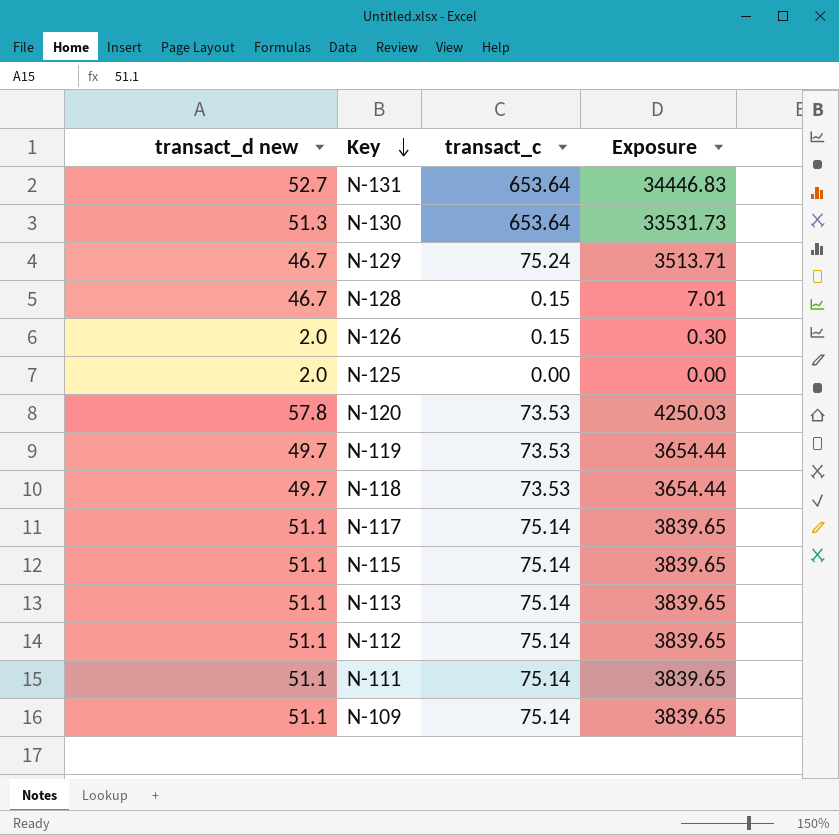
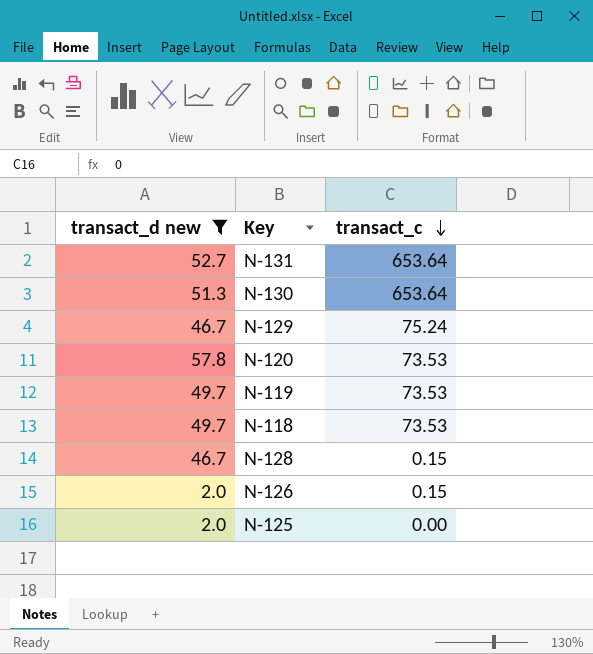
filter: none -> transact_d new != 51.1
row order: Key descending -> transact_c descending
column Exposure | formula: [transact_d new] * [transact_c] -> none

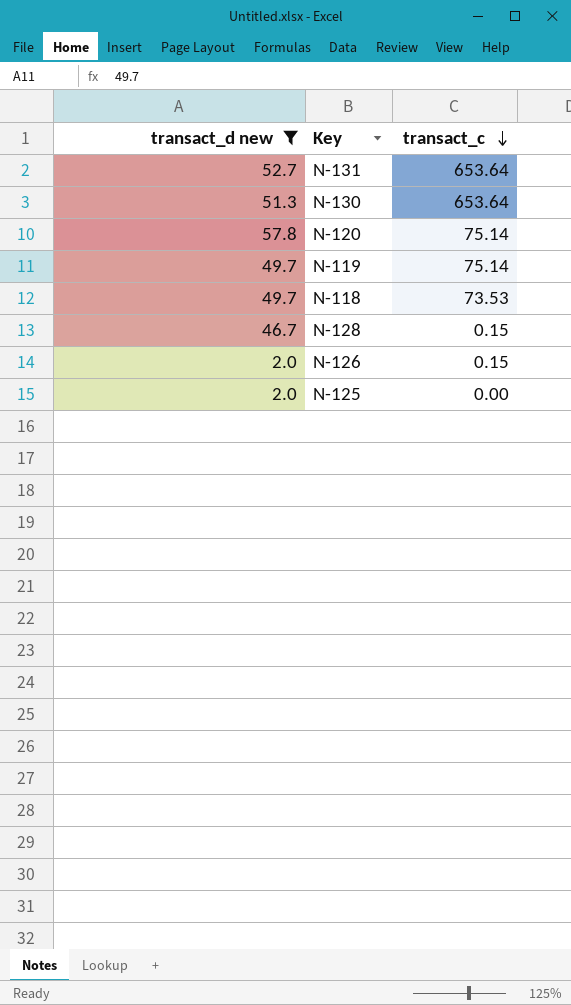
row N-129: 46.7 | 75.24 -> none
N-120 | transact_c: 73.53 -> 75.14
N-119 | transact_c: 73.53 -> 75.14

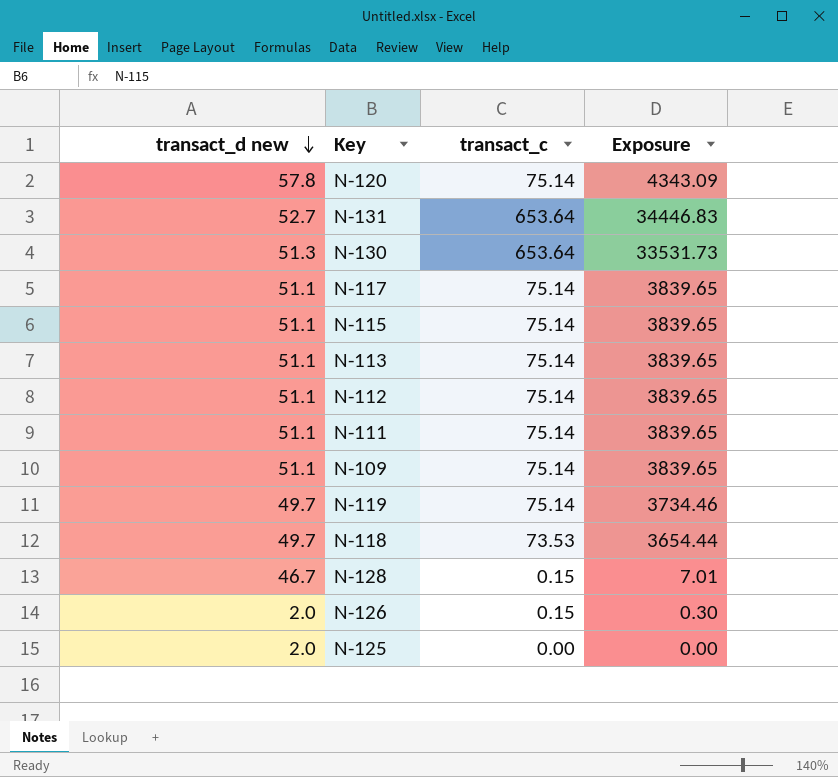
filter: transact_d new != 51.1 -> none
row order: transact_c descending -> transact_d new descending
column Exposure | formula: none -> [transact_d new] * [transact_c]

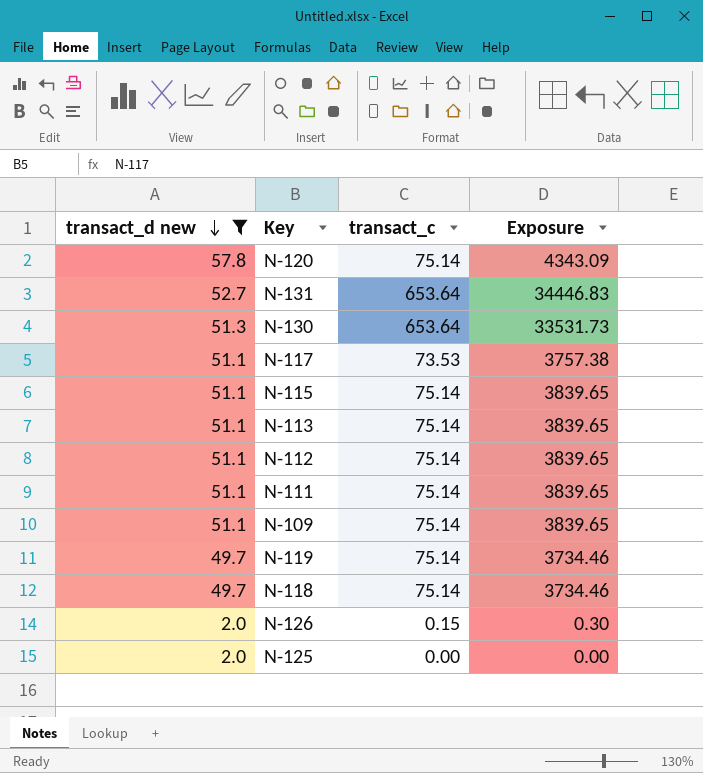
filter: none -> transact_d new != 46.7
N-117 | transact_c: 75.14 -> 73.53
N-117 | Exposure: 3839.65 -> 3757.38
N-118 | transact_c: 73.53 -> 75.14
N-118 | Exposure: 3654.44 -> 3734.46

